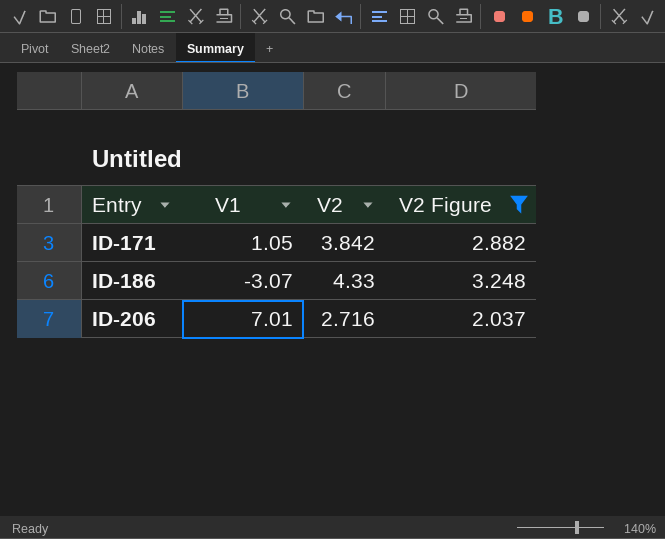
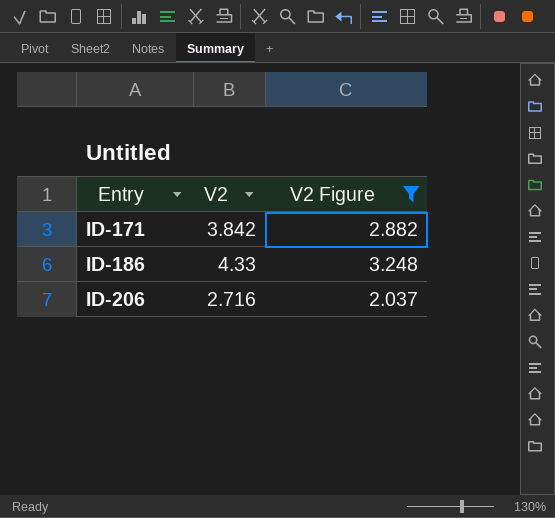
column V1 | position: 2 -> none

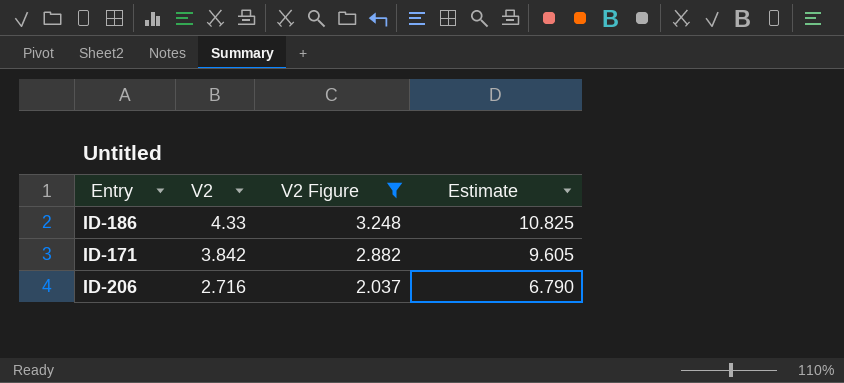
row order: Entry ascending -> V2 descending
column Estimate | formula: none -> [V2] * 2.5

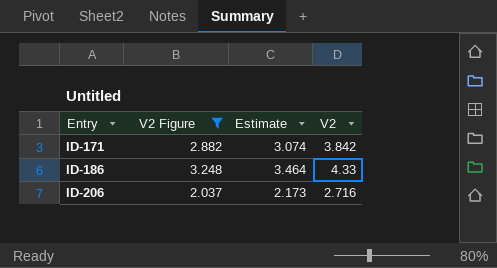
row order: V2 descending -> Entry ascending
column Estimate | formula: [V2] * 2.5 -> [V2] * 0.8
column V2 | position: 2 -> 4

